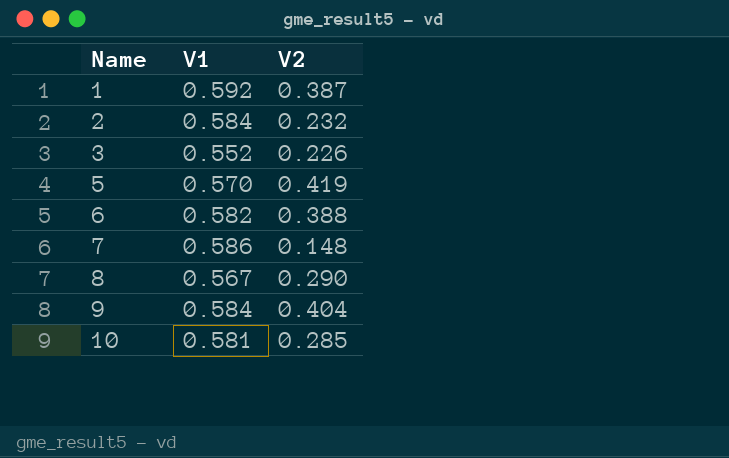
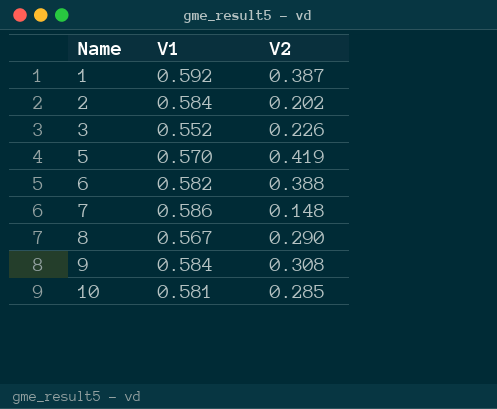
2 | V2: 0.232 -> 0.202
9 | V2: 0.404 -> 0.308

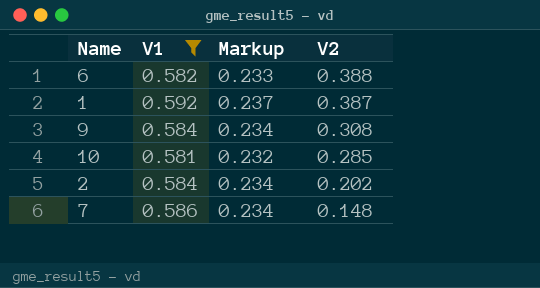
filter: none -> V1 >= 0.581
row order: Name ascending -> V2 descending
column Markup | formula: none -> [V1] * 0.4

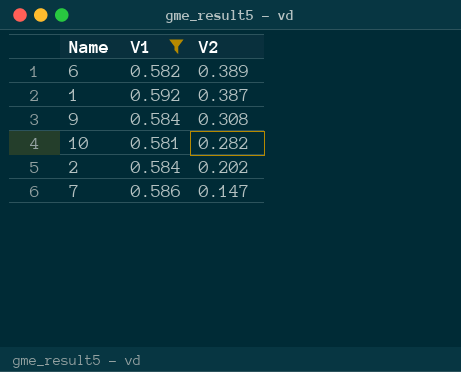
column Markup | formula: [V1] * 0.4 -> none
6 | V2: 0.388 -> 0.389
10 | V2: 0.285 -> 0.282
7 | V2: 0.148 -> 0.147

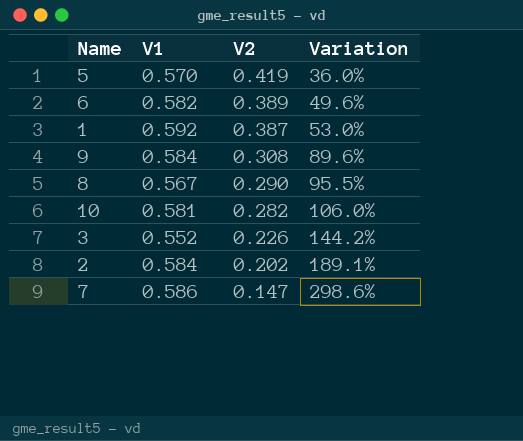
filter: V1 >= 0.581 -> none
column Variation | formula: none -> ([V1] - [V2]) / [V2]

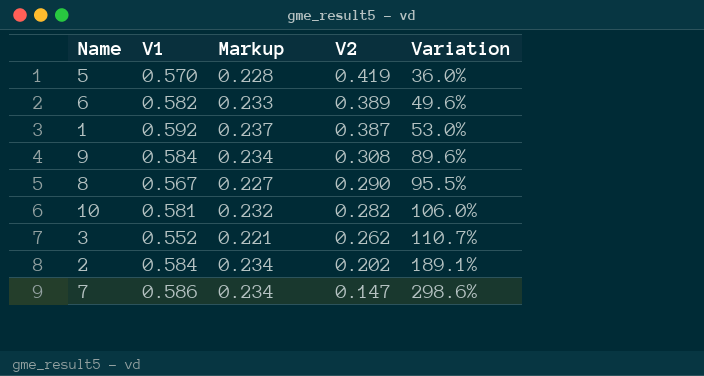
column Markup | formula: none -> [V1] * 0.4
3 | V2: 0.226 -> 0.262
3 | Variation: 144.2% -> 110.7%

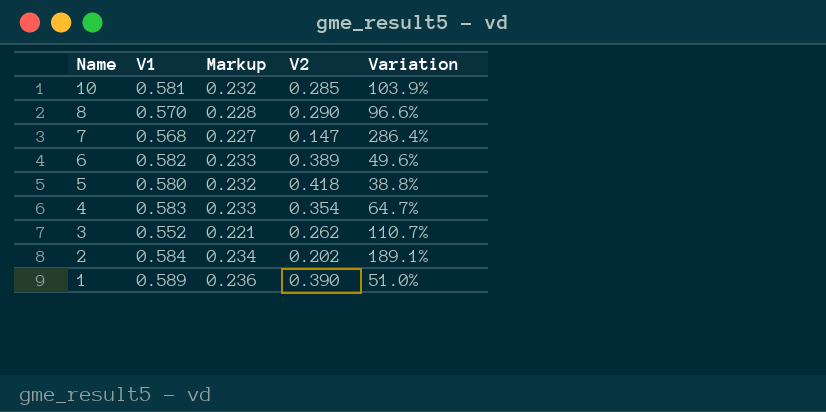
row order: V2 descending -> Name descending
row 9: 0.584 | 0.234 | 0.308 | 89.6% -> none
10 | V2: 0.282 -> 0.285
10 | Variation: 106.0% -> 103.9%
8 | V1: 0.567 -> 0.570
8 | Markup: 0.227 -> 0.228
8 | Variation: 95.5% -> 96.6%
7 | V1: 0.586 -> 0.568
7 | Markup: 0.234 -> 0.227
7 | Variation: 298.6% -> 286.4%
5 | V1: 0.570 -> 0.580
5 | Markup: 0.228 -> 0.232
5 | V2: 0.419 -> 0.418
5 | Variation: 36.0% -> 38.8%
row 4: none -> 0.583 | 0.233 | 0.354 | 64.7%
1 | V1: 0.592 -> 0.589
1 | Markup: 0.237 -> 0.236
1 | V2: 0.387 -> 0.390
1 | Variation: 53.0% -> 51.0%

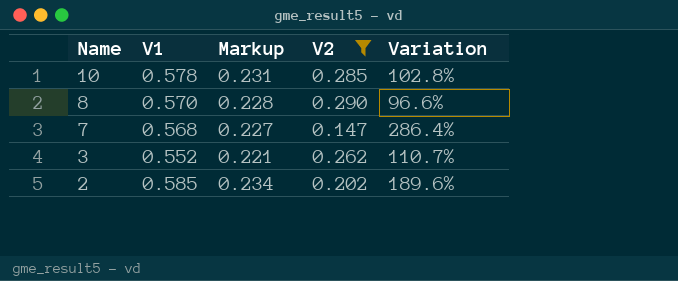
filter: none -> V2 <= 0.290
10 | V1: 0.581 -> 0.578
10 | Markup: 0.232 -> 0.231
10 | Variation: 103.9% -> 102.8%
2 | V1: 0.584 -> 0.585
2 | Variation: 189.1% -> 189.6%

